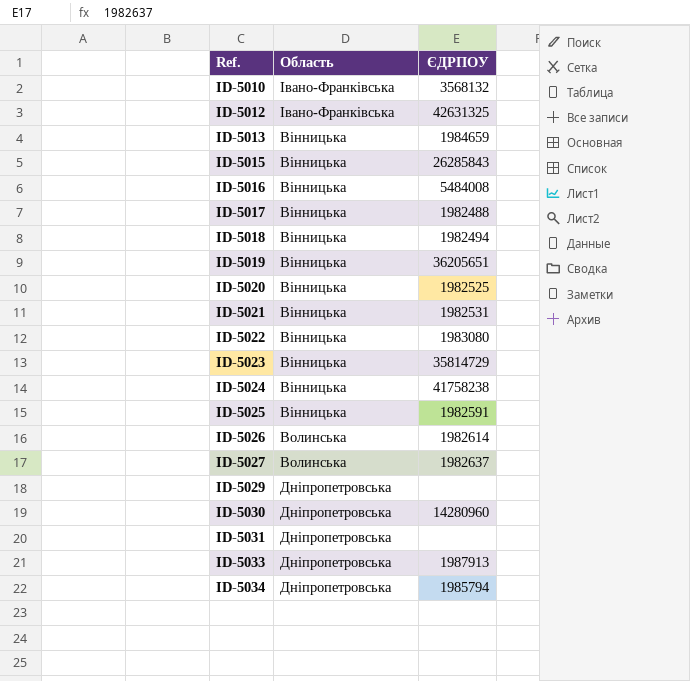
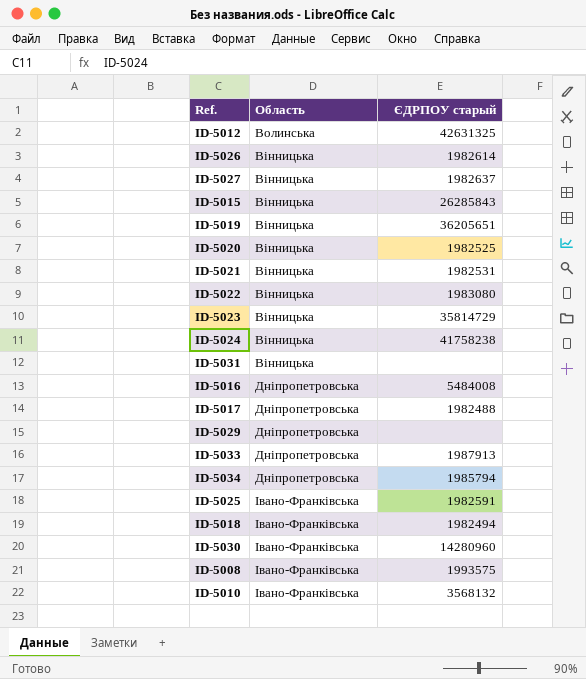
row order: Ref. ascending -> Область ascending
column name: ЄДРПОУ -> ЄДРПОУ старый
row ID-5013: Вінницька | 1984659 -> none
ID-5012 | Область: Івано-Франківська -> Волинська
ID-5026 | Область: Волинська -> Вінницька
ID-5027 | Область: Волинська -> Вінницька
ID-5031 | Область: Дніпропетровська -> Вінницька
ID-5016 | Область: Вінницька -> Дніпропетровська
ID-5017 | Область: Вінницька -> Дніпропетровська
ID-5025 | Область: Вінницька -> Івано-Франківська
ID-5018 | Область: Вінницька -> Івано-Франківська
ID-5030 | Область: Дніпропетровська -> Івано-Франківська
row ID-5008: none -> Івано-Франківська | 1993575

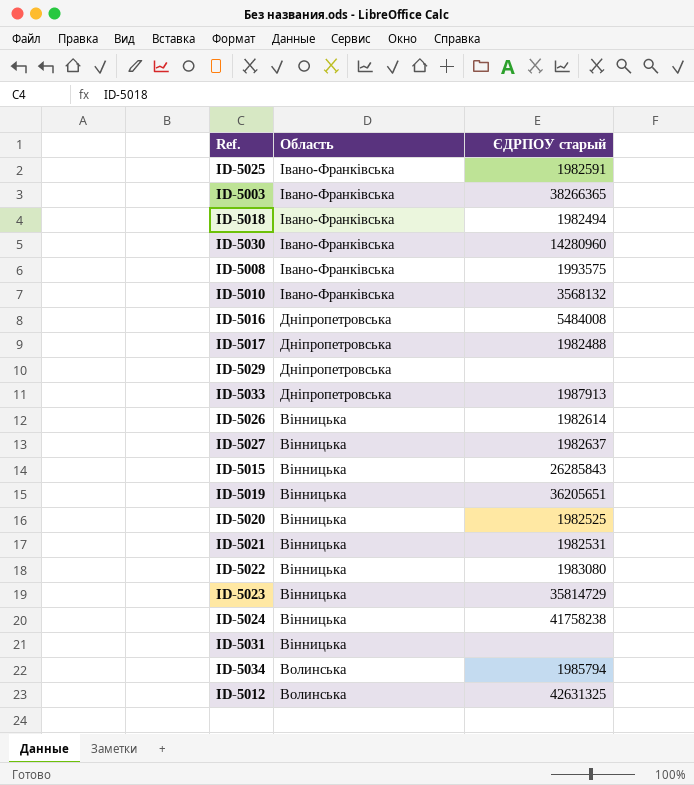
row order: Область ascending -> Область descending
row ID-5003: none -> Івано-Франківська | 38266365
ID-5034 | Область: Дніпропетровська -> Волинська

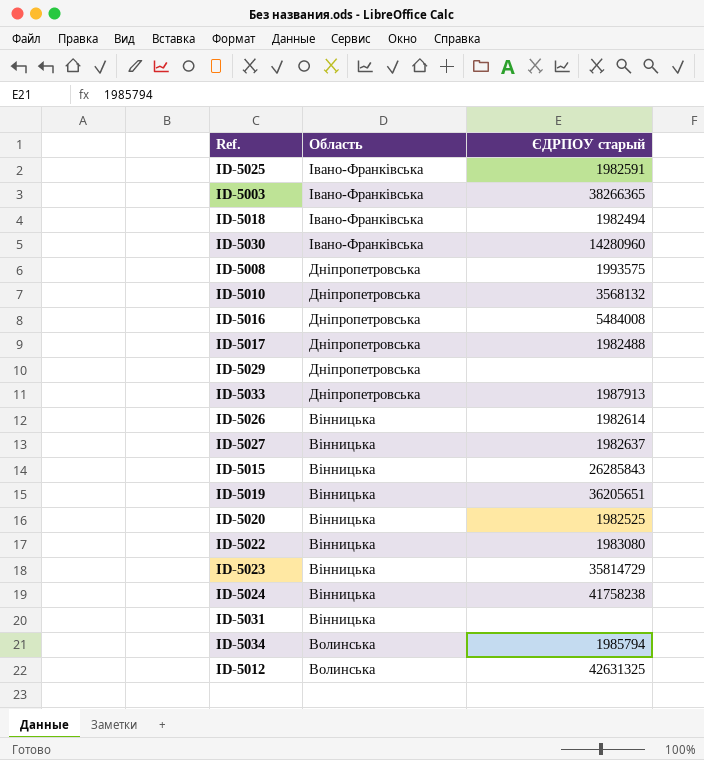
row ID-5021: Вінницька | 1982531 -> none
ID-5008 | Область: Івано-Франківська -> Дніпропетровська
ID-5010 | Область: Івано-Франківська -> Дніпропетровська

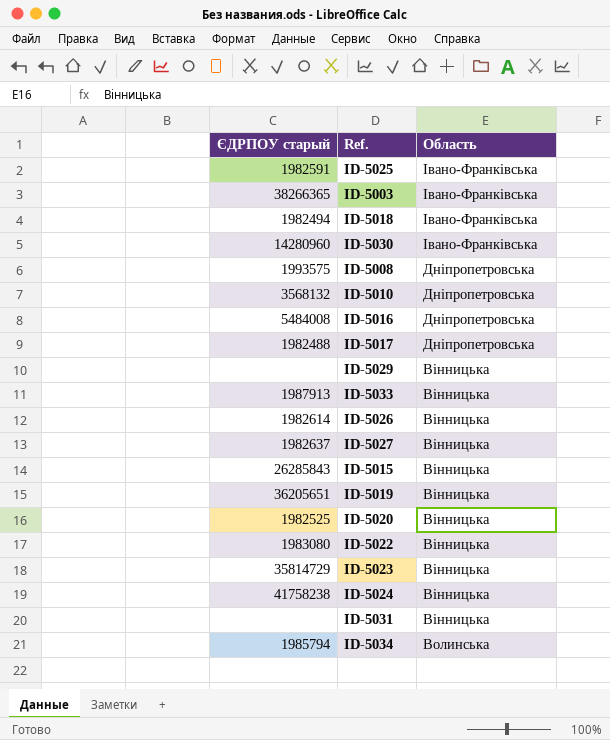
column ЄДРПОУ старый | position: 3 -> 1
row ID-5012: Волинська | 42631325 -> none
ID-5029 | Область: Дніпропетровська -> Вінницька
ID-5033 | Область: Дніпропетровська -> Вінницька

